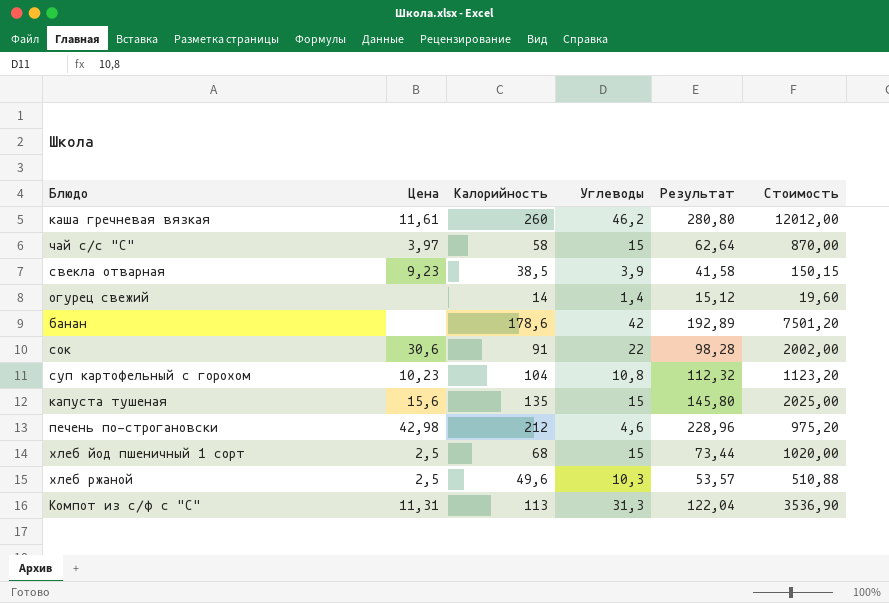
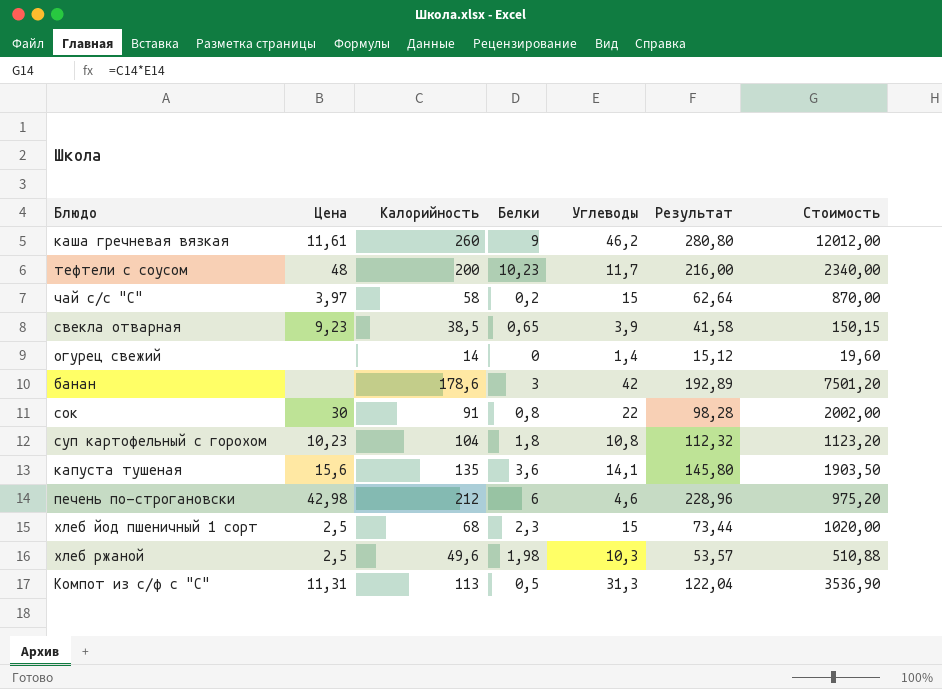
column Белки | position: none -> 4
row тефтели с соусом: none -> 48 | 200 | 10,23 | 11,7 | 216,00 | 2340,00
сок | Цена: 30,6 -> 30
капуста тушеная | Углеводы: 15 -> 14,1
капуста тушеная | Стоимость: 2025,00 -> 1903,50

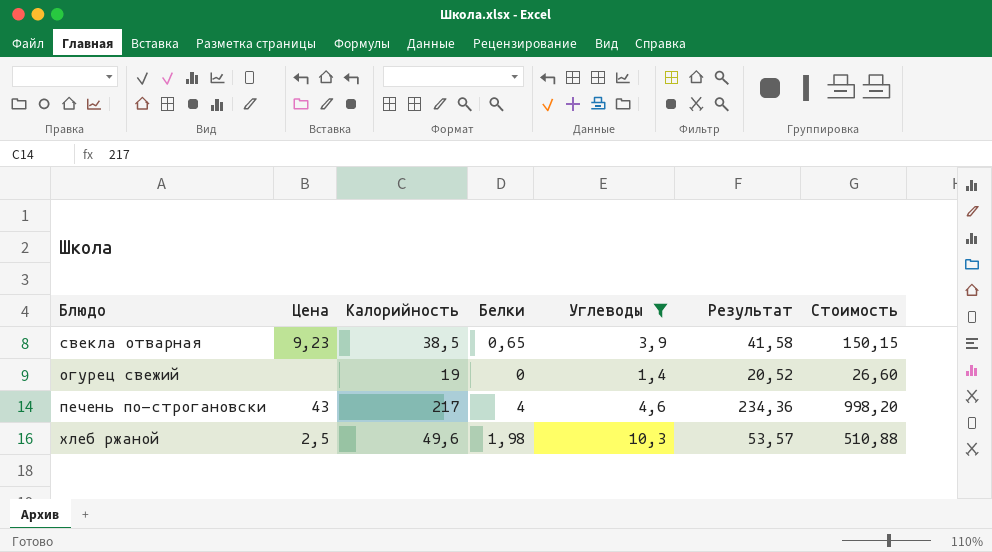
filter: none -> Углеводы <= 10,3
огурец свежий | Калорийность: 14 -> 19
огурец свежий | Результат: 15,12 -> 20,52
огурец свежий | Стоимость: 19,60 -> 26,60
печень по-строгановски | Цена: 42,98 -> 43
печень по-строгановски | Калорийность: 212 -> 217
печень по-строгановски | Белки: 6 -> 4
печень по-строгановски | Результат: 228,96 -> 234,36
печень по-строгановски | Стоимость: 975,20 -> 998,20

